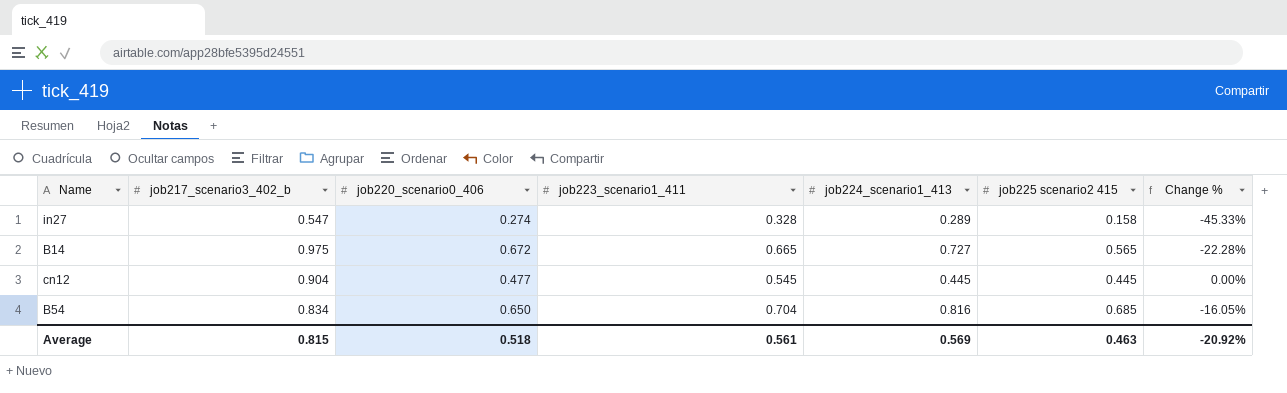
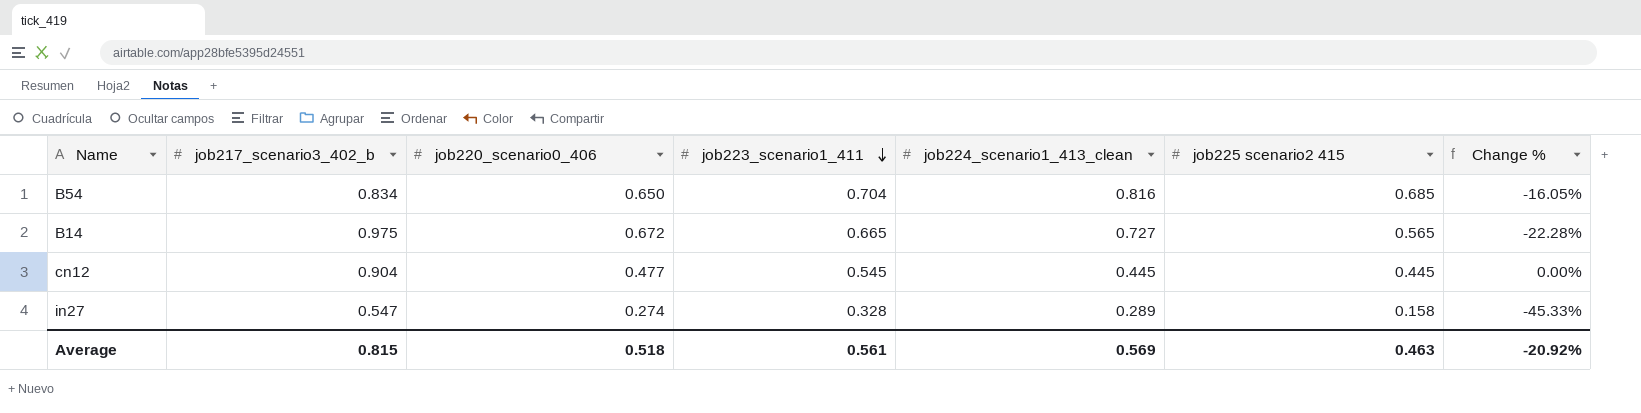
row order: none -> job223_scenario1_411 descending
column name: job224_scenario1_413 -> job224_scenario1_413_clean

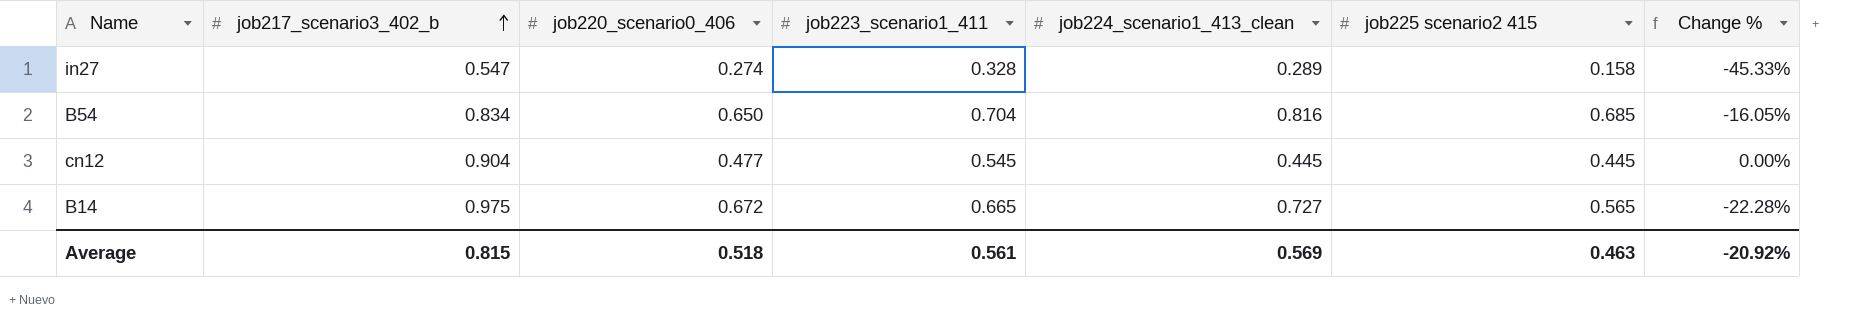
row order: job223_scenario1_411 descending -> job217_scenario3_402_b ascending

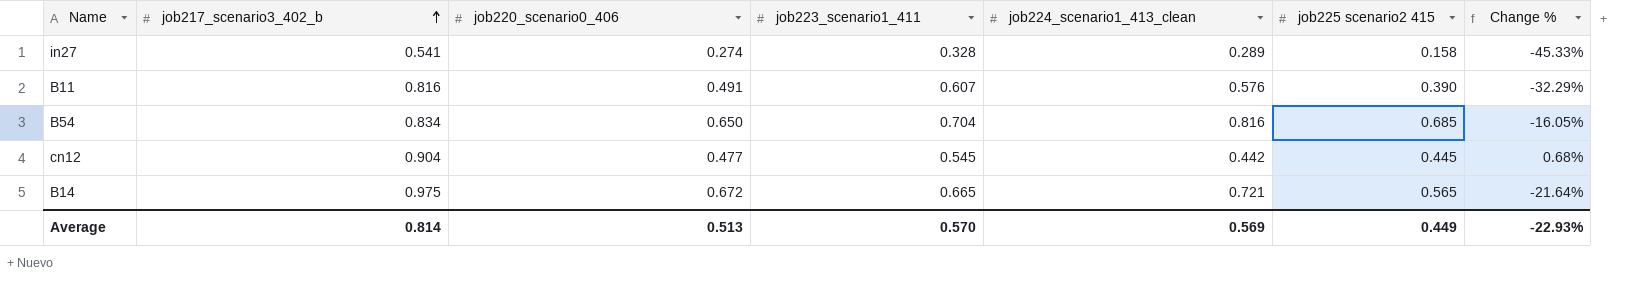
in27 | job217_scenario3_402_b: 0.547 -> 0.541
row B11: none -> 0.816 | 0.491 | 0.607 | 0.576 | 0.390 | -32.29%
cn12 | job224_scenario1_413_clean: 0.445 -> 0.442
cn12 | Change %: 0.00% -> 0.68%
B14 | job224_scenario1_413_clean: 0.727 -> 0.721
B14 | Change %: -22.28% -> -21.64%
Average | job217_scenario3_402_b: 0.815 -> 0.814
Average | job220_scenario0_406: 0.518 -> 0.513
Average | job223_scenario1_411: 0.561 -> 0.570
Average | job225 scenario2 415: 0.463 -> 0.449
Average | Change %: -20.92% -> -22.93%

